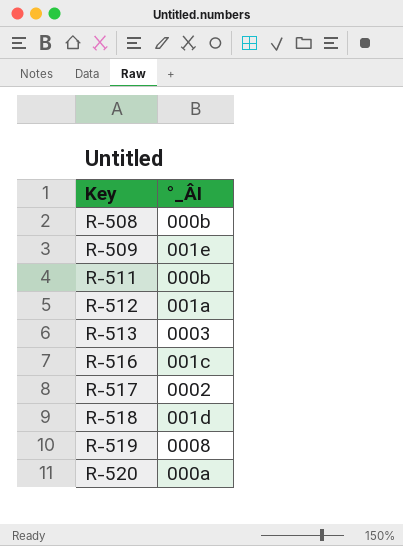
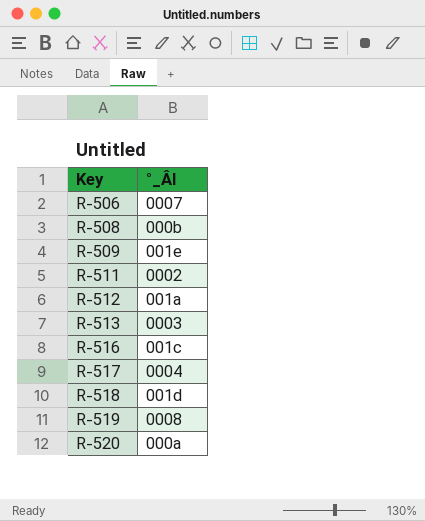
row R-506: none -> 0007
R-511 | °_ÂI: 000b -> 0002
R-517 | °_ÂI: 0002 -> 0004

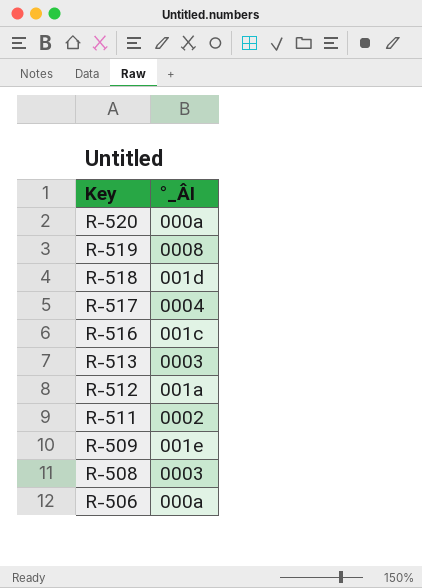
row order: Key ascending -> Key descending
R-508 | °_ÂI: 000b -> 0003
R-506 | °_ÂI: 0007 -> 000a

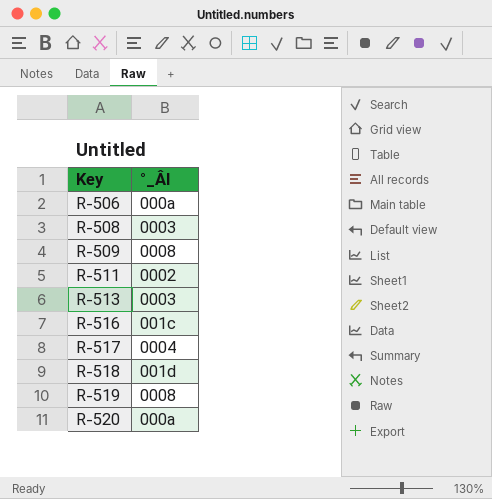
row order: Key descending -> Key ascending
row R-512: 001a -> none
R-509 | °_ÂI: 001e -> 0008

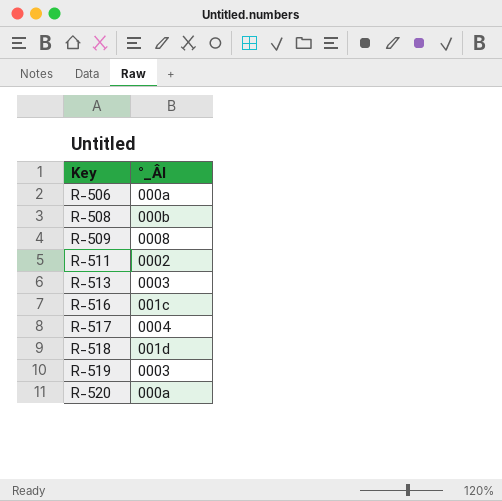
R-508 | °_ÂI: 0003 -> 000b
R-519 | °_ÂI: 0008 -> 0003

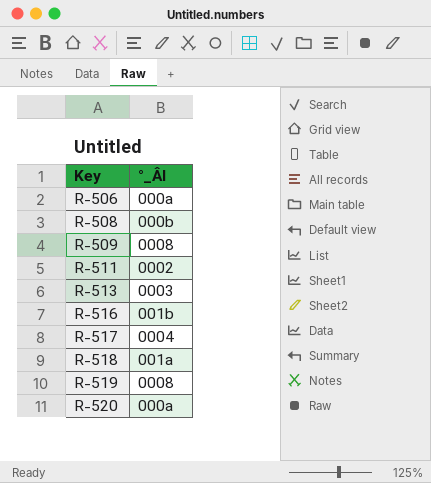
R-516 | °_ÂI: 001c -> 001b
R-518 | °_ÂI: 001d -> 001a
R-519 | °_ÂI: 0003 -> 0008

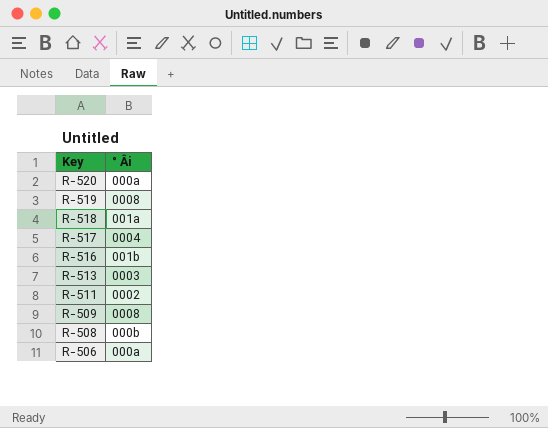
row order: Key ascending -> Key descending
column name: °_ÂI -> ° Âi

